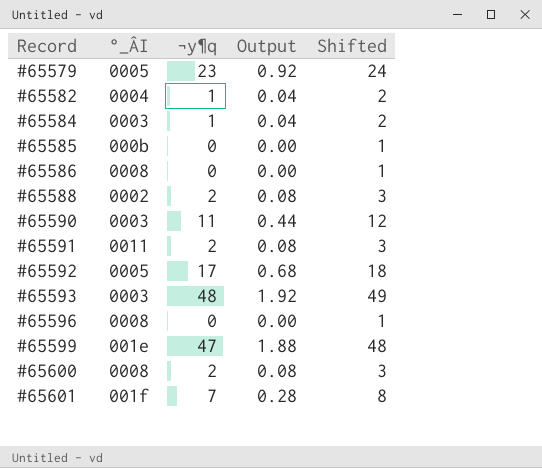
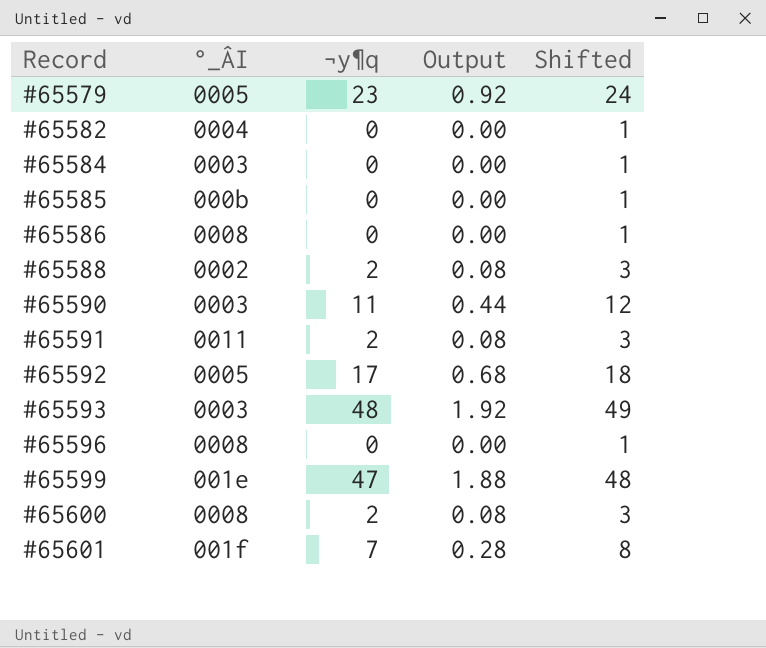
#65582 | ¬y¶q: 1 -> 0
#65582 | Output: 0.04 -> 0.00
#65582 | Shifted: 2 -> 1
#65584 | ¬y¶q: 1 -> 0
#65584 | Output: 0.04 -> 0.00
#65584 | Shifted: 2 -> 1

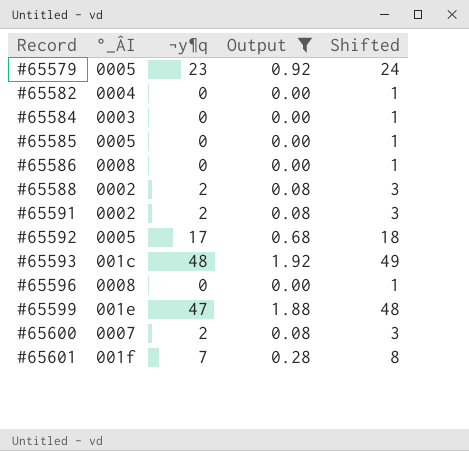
filter: none -> Output != 0.44
#65585 | °_ÂI: 000b -> 0005
#65591 | °_ÂI: 0011 -> 0002
#65593 | °_ÂI: 0003 -> 001c
#65600 | °_ÂI: 0008 -> 0007

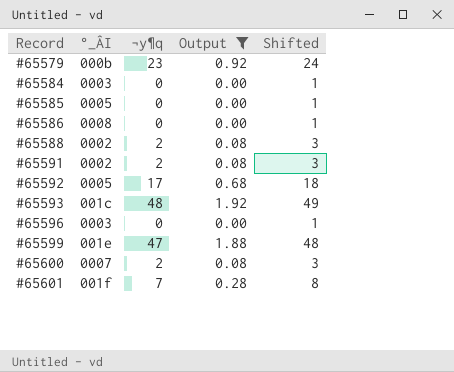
row #65582: 0004 | 0 | 0.00 | 1 -> none
#65579 | °_ÂI: 0005 -> 000b
#65596 | °_ÂI: 0008 -> 0003

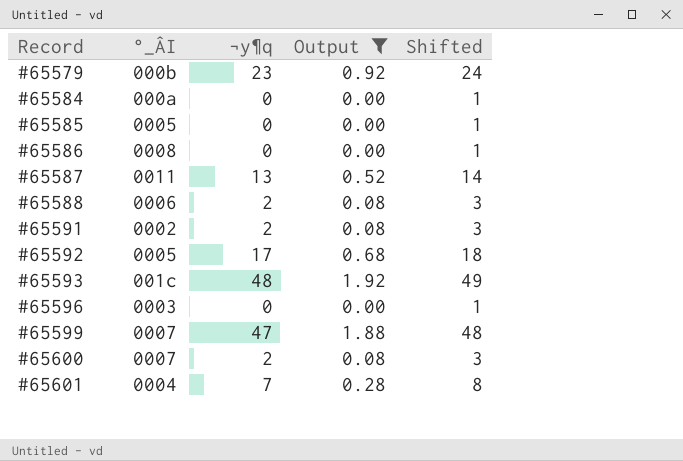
#65584 | °_ÂI: 0003 -> 000a
row #65587: none -> 0011 | 13 | 0.52 | 14
#65588 | °_ÂI: 0002 -> 0006
#65599 | °_ÂI: 001e -> 0007
#65601 | °_ÂI: 001f -> 0004

